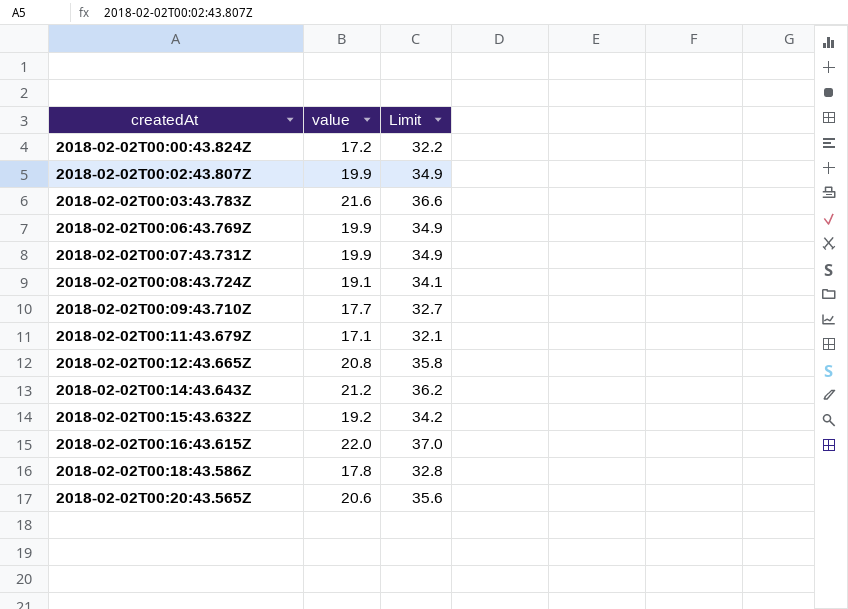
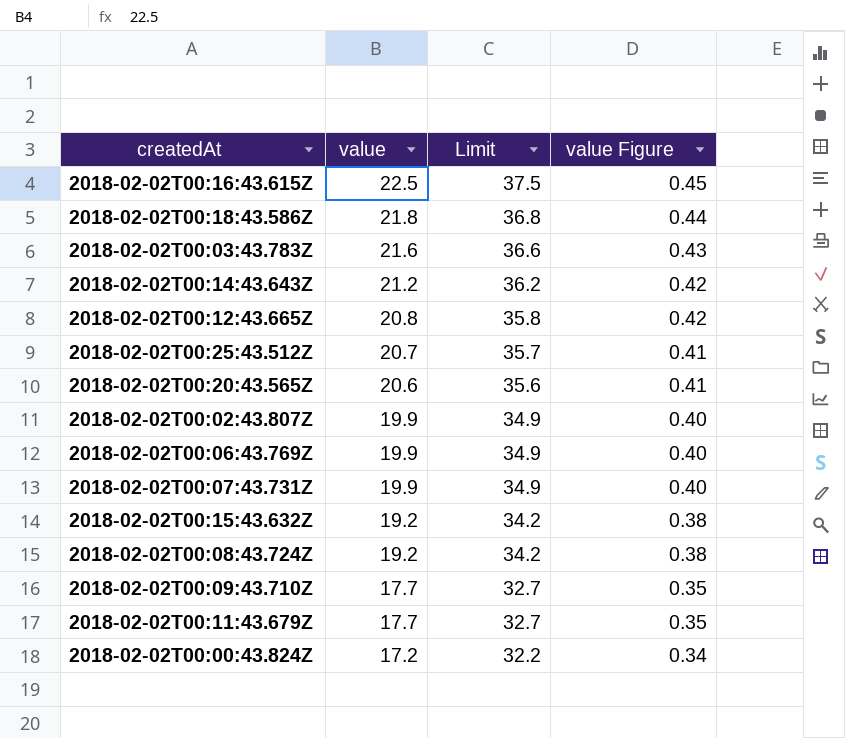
row order: createdAt ascending -> value descending
column value Figure | formula: none -> [value] * 0.02
2018-02-02T00:16:43.615Z | value: 22.0 -> 22.5
2018-02-02T00:16:43.615Z | Limit: 37.0 -> 37.5
2018-02-02T00:18:43.586Z | value: 17.8 -> 21.8
2018-02-02T00:18:43.586Z | Limit: 32.8 -> 36.8
row 2018-02-02T00:25:43.512Z: none -> 20.7 | 35.7 | 0.41
2018-02-02T00:08:43.724Z | value: 19.1 -> 19.2
2018-02-02T00:08:43.724Z | Limit: 34.1 -> 34.2
2018-02-02T00:11:43.679Z | value: 17.1 -> 17.7
2018-02-02T00:11:43.679Z | Limit: 32.1 -> 32.7

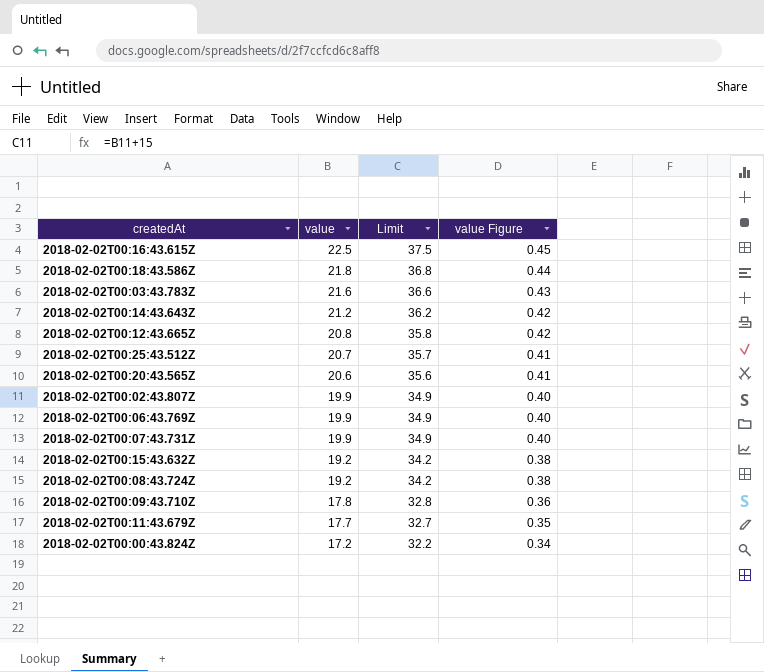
2018-02-02T00:09:43.710Z | value: 17.7 -> 17.8
2018-02-02T00:09:43.710Z | Limit: 32.7 -> 32.8
2018-02-02T00:09:43.710Z | value Figure: 0.35 -> 0.36

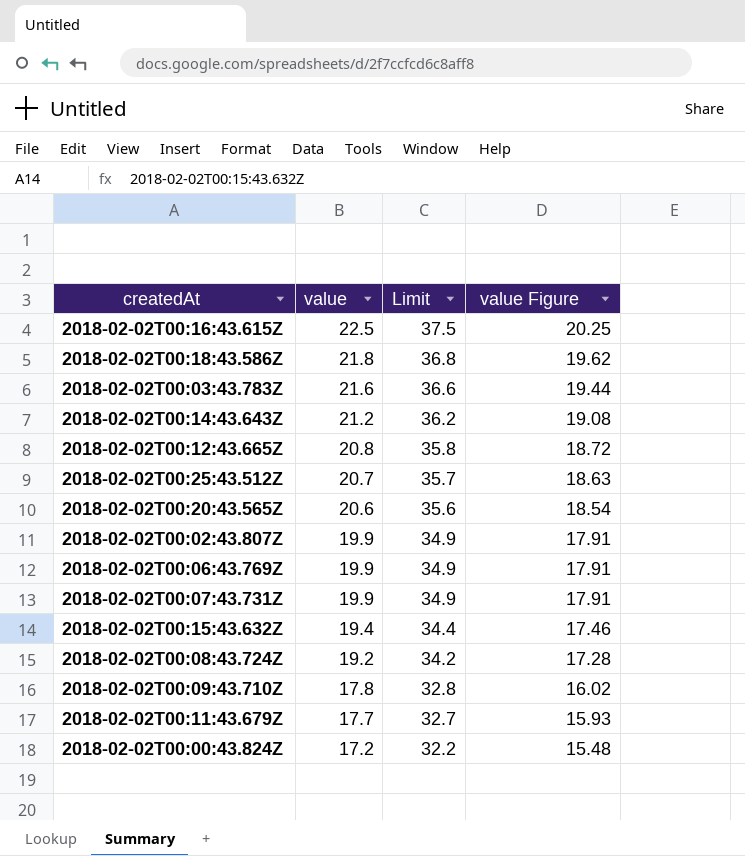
column value Figure | formula: [value] * 0.02 -> [value] * 0.9
2018-02-02T00:15:43.632Z | value: 19.2 -> 19.4
2018-02-02T00:15:43.632Z | Limit: 34.2 -> 34.4

